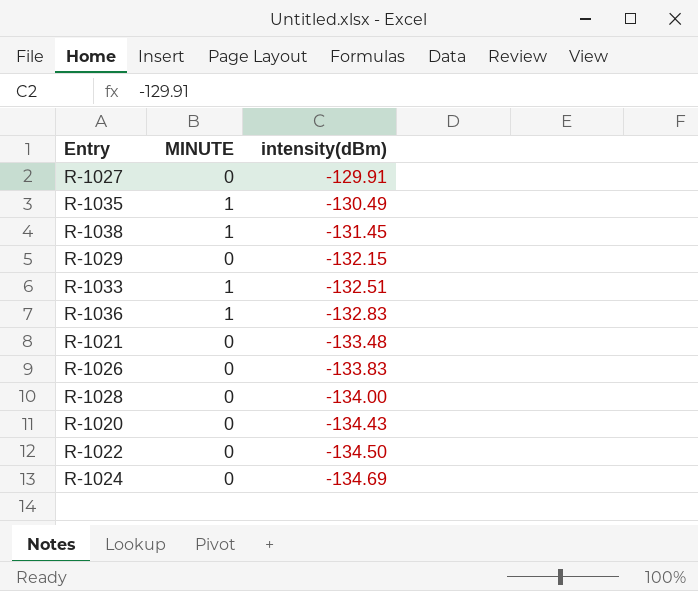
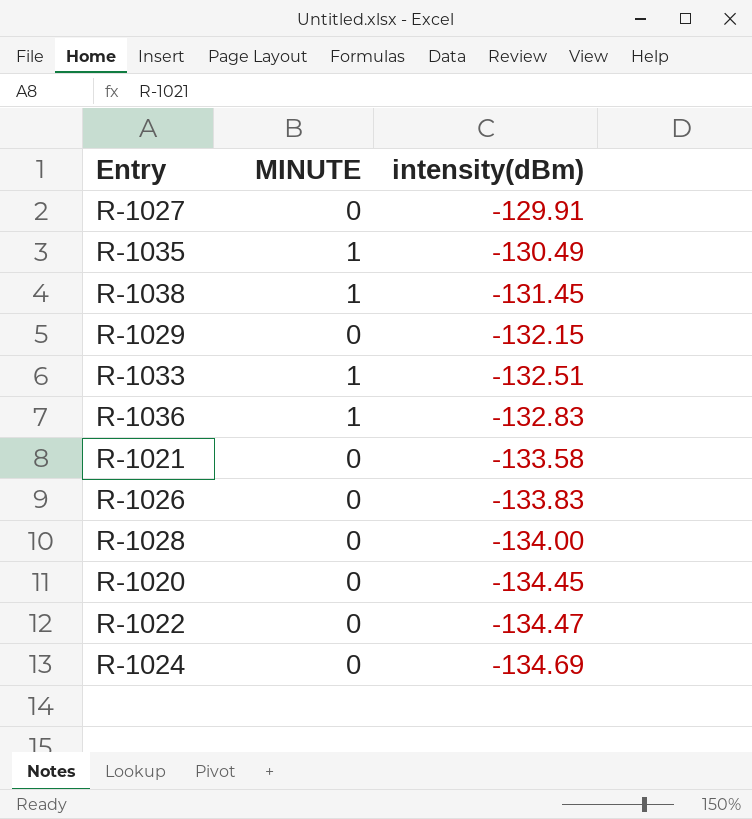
R-1021 | intensity(dBm): -133.48 -> -133.58
R-1020 | intensity(dBm): -134.43 -> -134.45
R-1022 | intensity(dBm): -134.50 -> -134.47

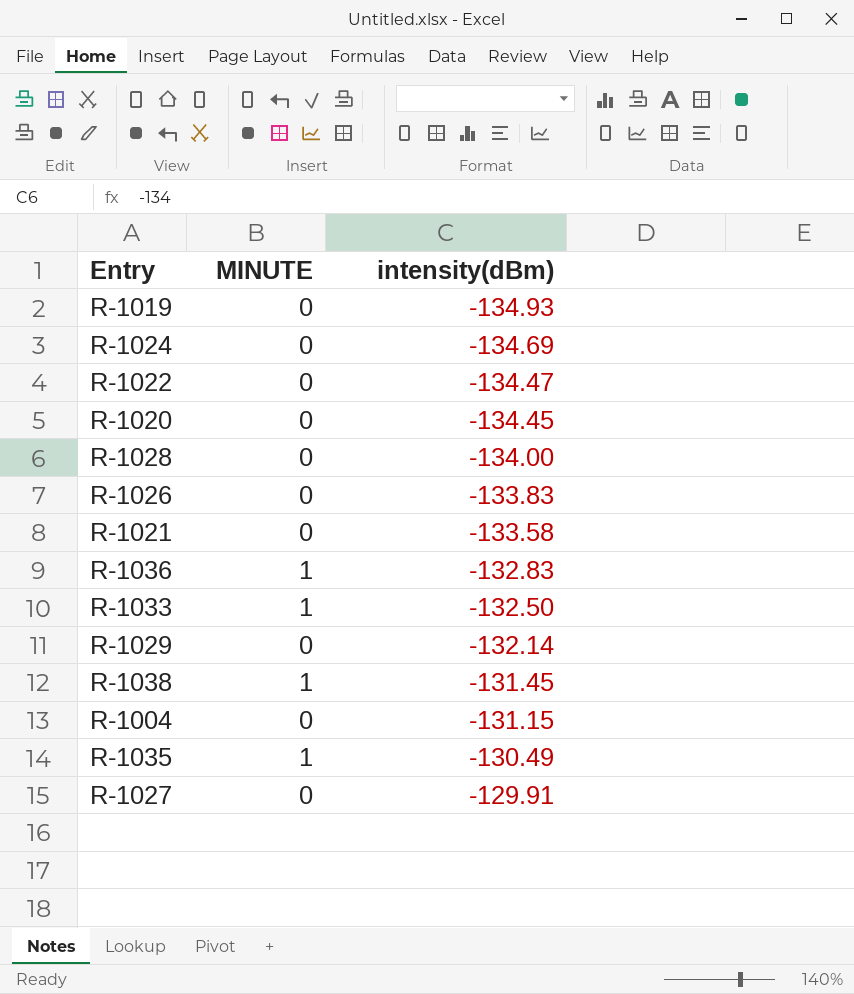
row order: intensity(dBm) descending -> intensity(dBm) ascending
row R-1019: none -> 0 | -134.93
R-1033 | intensity(dBm): -132.51 -> -132.50
R-1029 | intensity(dBm): -132.15 -> -132.14
row R-1004: none -> 0 | -131.15

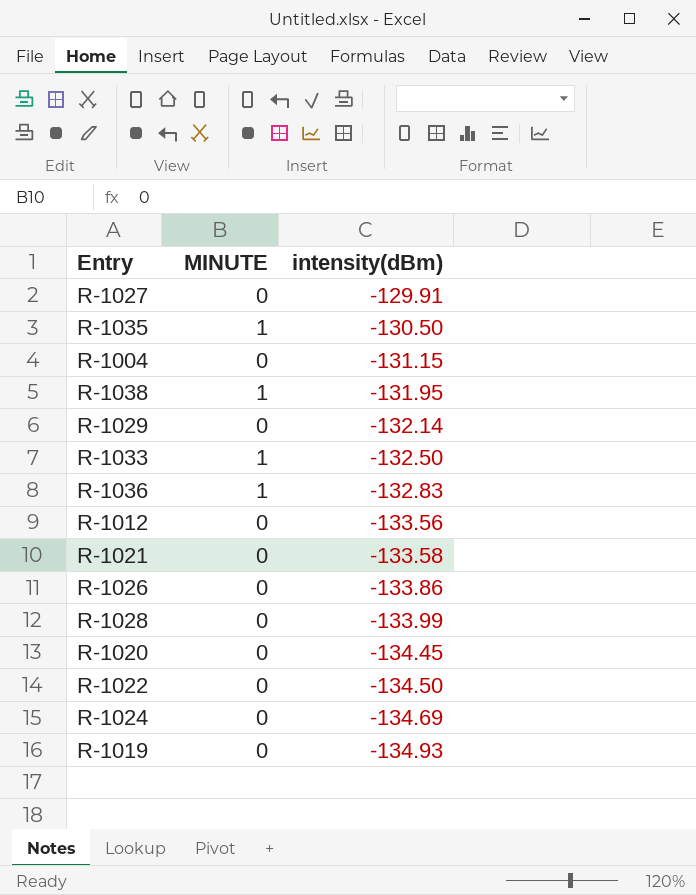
row order: intensity(dBm) ascending -> intensity(dBm) descending
R-1035 | intensity(dBm): -130.49 -> -130.50
R-1038 | intensity(dBm): -131.45 -> -131.95
row R-1012: none -> 0 | -133.56
R-1026 | intensity(dBm): -133.83 -> -133.86
R-1028 | intensity(dBm): -134.00 -> -133.99
R-1022 | intensity(dBm): -134.47 -> -134.50

